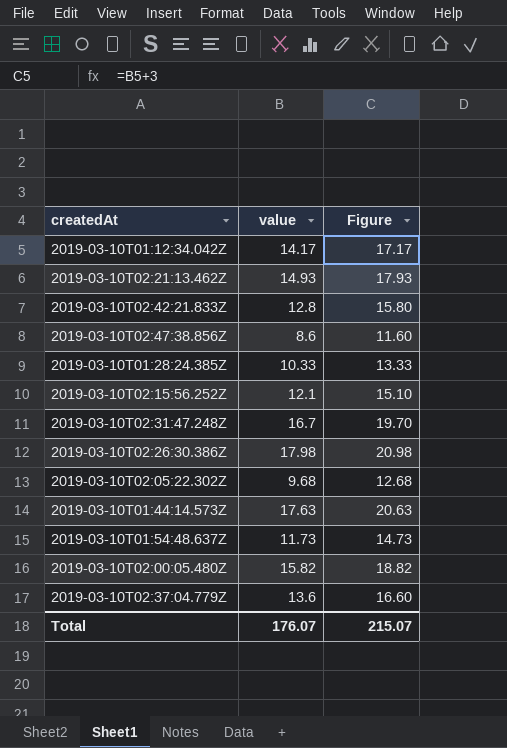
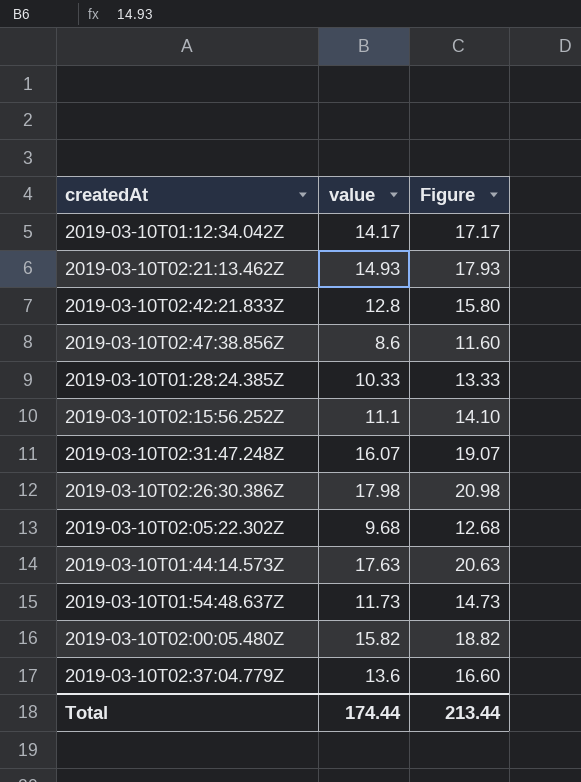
2019-03-10T02:15:56.252Z | value: 12.1 -> 11.1
2019-03-10T02:15:56.252Z | Figure: 15.10 -> 14.10
2019-03-10T02:31:47.248Z | value: 16.7 -> 16.07
2019-03-10T02:31:47.248Z | Figure: 19.70 -> 19.07
Total | value: 176.07 -> 174.44
Total | Figure: 215.07 -> 213.44

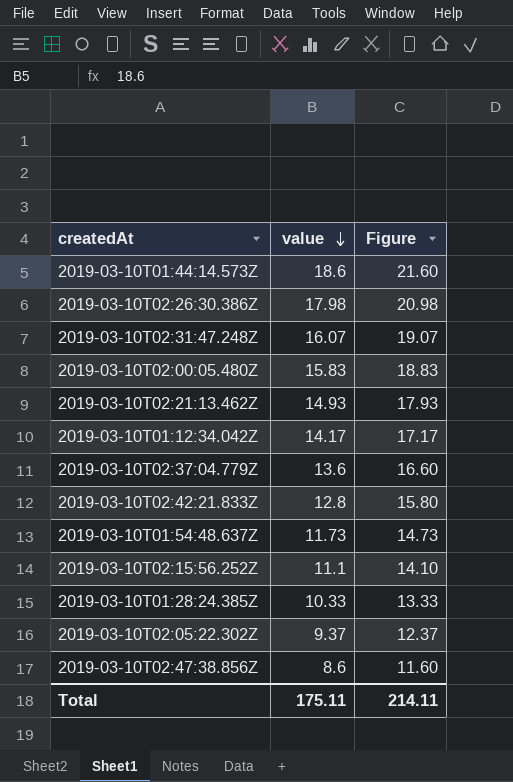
row order: none -> value descending
2019-03-10T01:44:14.573Z | value: 17.63 -> 18.6
2019-03-10T01:44:14.573Z | Figure: 20.63 -> 21.60
2019-03-10T02:00:05.480Z | value: 15.82 -> 15.83
2019-03-10T02:00:05.480Z | Figure: 18.82 -> 18.83
2019-03-10T02:05:22.302Z | value: 9.68 -> 9.37
2019-03-10T02:05:22.302Z | Figure: 12.68 -> 12.37
Total | value: 174.44 -> 175.11
Total | Figure: 213.44 -> 214.11

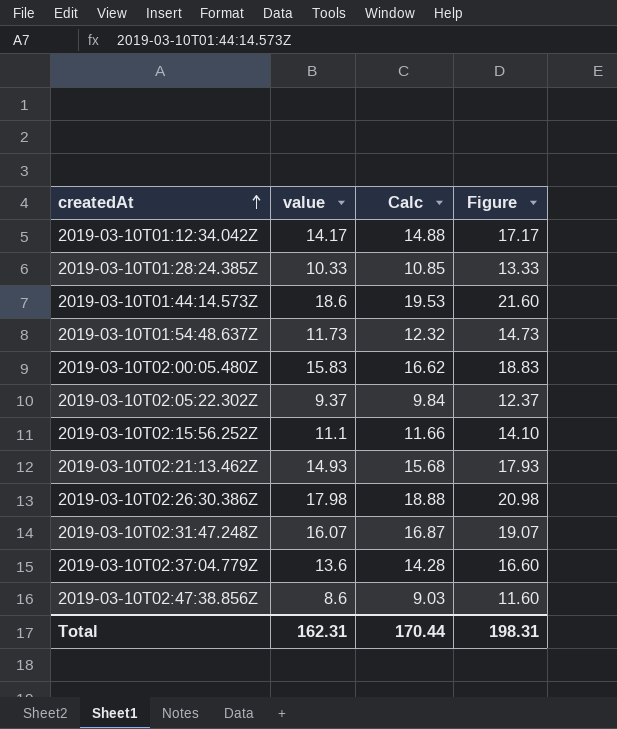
row order: value descending -> createdAt ascending
column Calc | formula: none -> [value] * 1.05
row 2019-03-10T02:42:21.833Z: 12.8 | 15.80 -> none
Total | value: 175.11 -> 162.31
Total | Figure: 214.11 -> 198.31

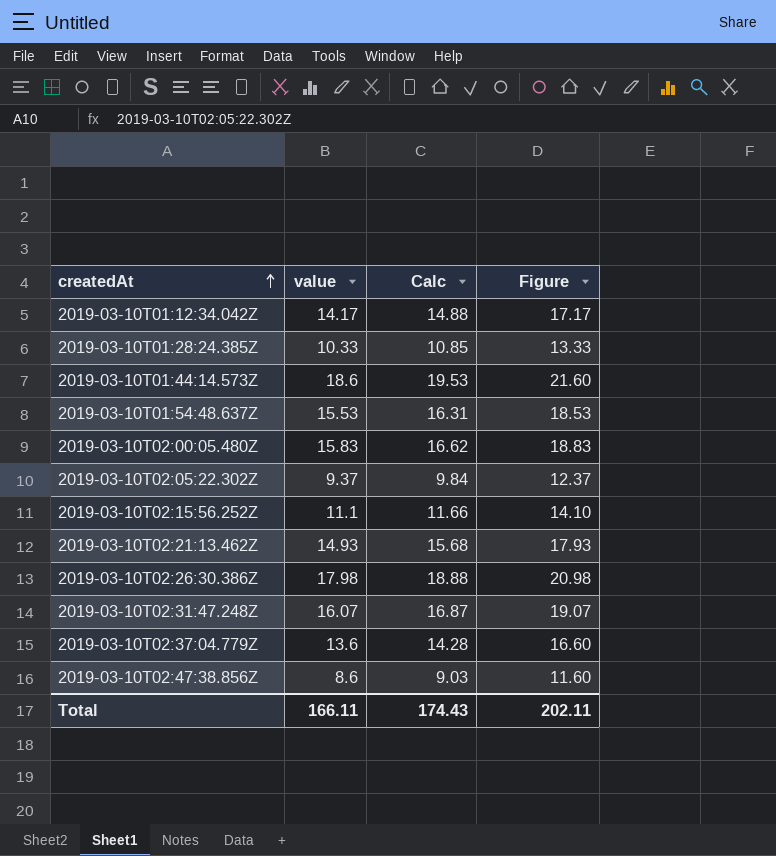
2019-03-10T01:54:48.637Z | value: 11.73 -> 15.53
2019-03-10T01:54:48.637Z | Calc: 12.32 -> 16.31
2019-03-10T01:54:48.637Z | Figure: 14.73 -> 18.53
Total | value: 162.31 -> 166.11
Total | Calc: 170.44 -> 174.43
Total | Figure: 198.31 -> 202.11

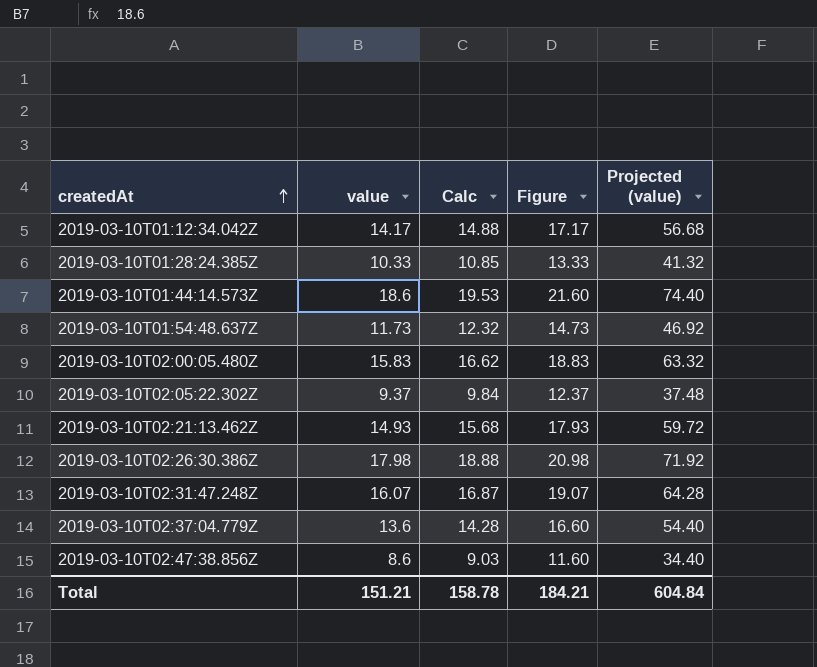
column Projected (value) | formula: none -> [value] * 4
row 2019-03-10T02:15:56.252Z: 11.1 | 11.66 | 14.10 -> none
2019-03-10T01:54:48.637Z | value: 15.53 -> 11.73
2019-03-10T01:54:48.637Z | Calc: 16.31 -> 12.32
2019-03-10T01:54:48.637Z | Figure: 18.53 -> 14.73
Total | value: 166.11 -> 151.21
Total | Calc: 174.43 -> 158.78
Total | Figure: 202.11 -> 184.21

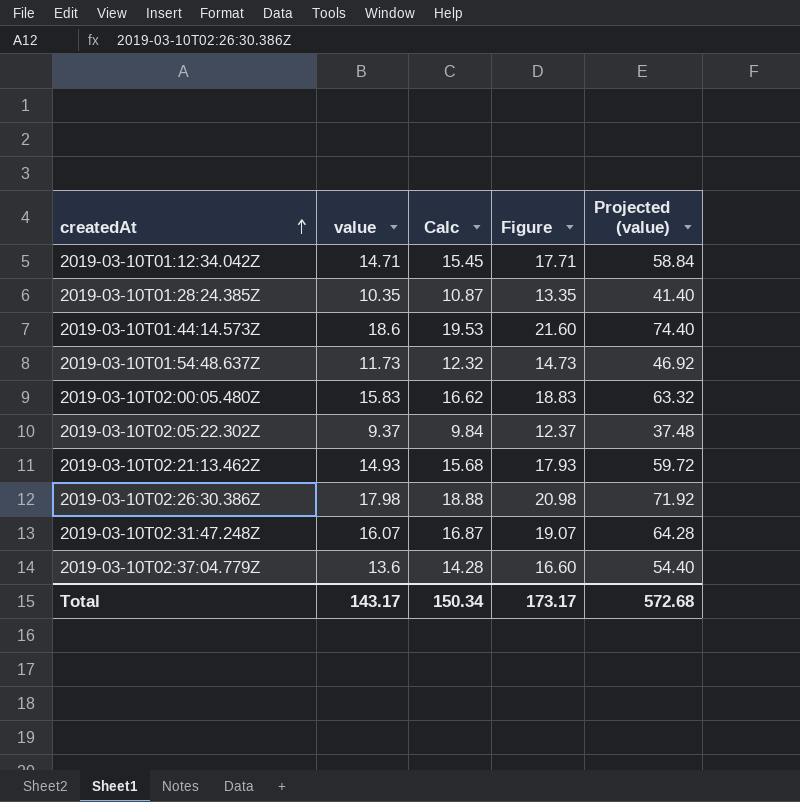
row 2019-03-10T02:47:38.856Z: 8.6 | 9.03 | 11.60 | 34.40 -> none
2019-03-10T01:12:34.042Z | value: 14.17 -> 14.71
2019-03-10T01:12:34.042Z | Calc: 14.88 -> 15.45
2019-03-10T01:12:34.042Z | Figure: 17.17 -> 17.71
2019-03-10T01:12:34.042Z | Projected (value): 56.68 -> 58.84
2019-03-10T01:28:24.385Z | value: 10.33 -> 10.35
2019-03-10T01:28:24.385Z | Calc: 10.85 -> 10.87
2019-03-10T01:28:24.385Z | Figure: 13.33 -> 13.35
2019-03-10T01:28:24.385Z | Projected (value): 41.32 -> 41.40
Total | value: 151.21 -> 143.17
Total | Calc: 158.78 -> 150.34
Total | Figure: 184.21 -> 173.17
Total | Projected (value): 604.84 -> 572.68

